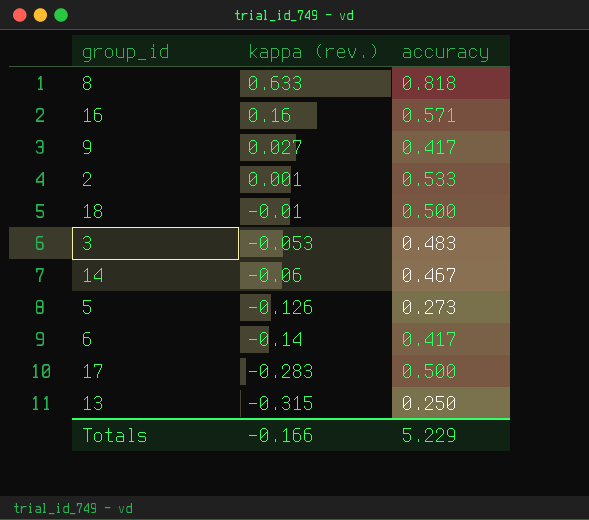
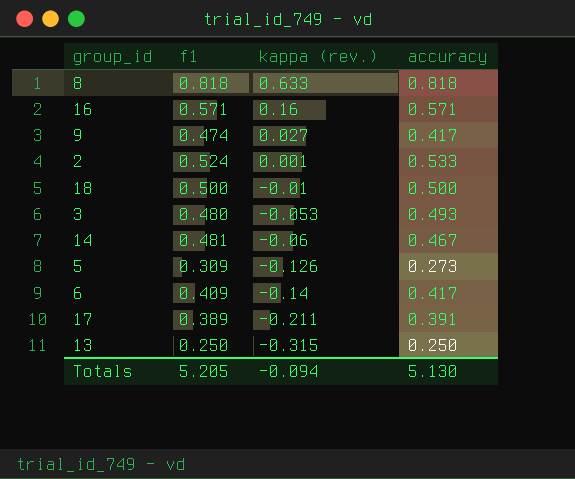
column f1 | position: none -> 2
3 | accuracy: 0.483 -> 0.493
17 | kappa (rev.): -0.283 -> -0.211
17 | accuracy: 0.500 -> 0.391
Totals | kappa (rev.): -0.166 -> -0.094
Totals | accuracy: 5.229 -> 5.130

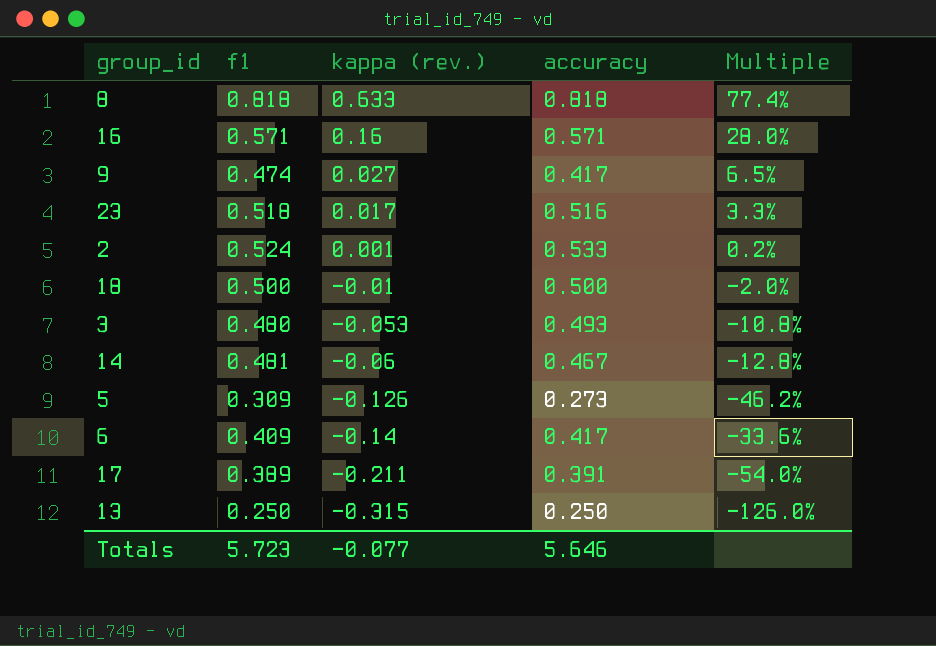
column Multiple | formula: none -> [kappa (rev.)] / [accuracy]
row 23: none -> 0.518 | 0.017 | 0.516 | 3.3%
Totals | f1: 5.205 -> 5.723
Totals | kappa (rev.): -0.094 -> -0.077
Totals | accuracy: 5.130 -> 5.646

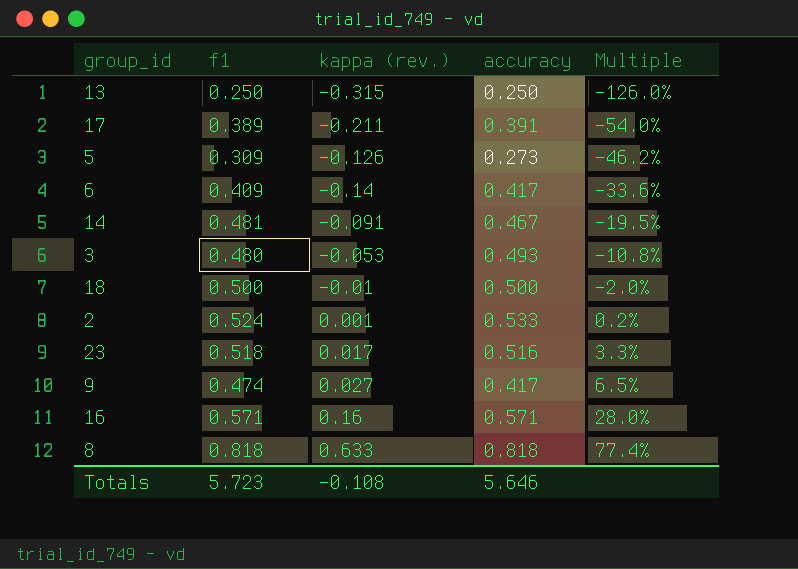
row order: kappa (rev.) descending -> Multiple ascending
14 | kappa (rev.): -0.06 -> -0.091
14 | Multiple: -12.8% -> -19.5%
Totals | kappa (rev.): -0.077 -> -0.108

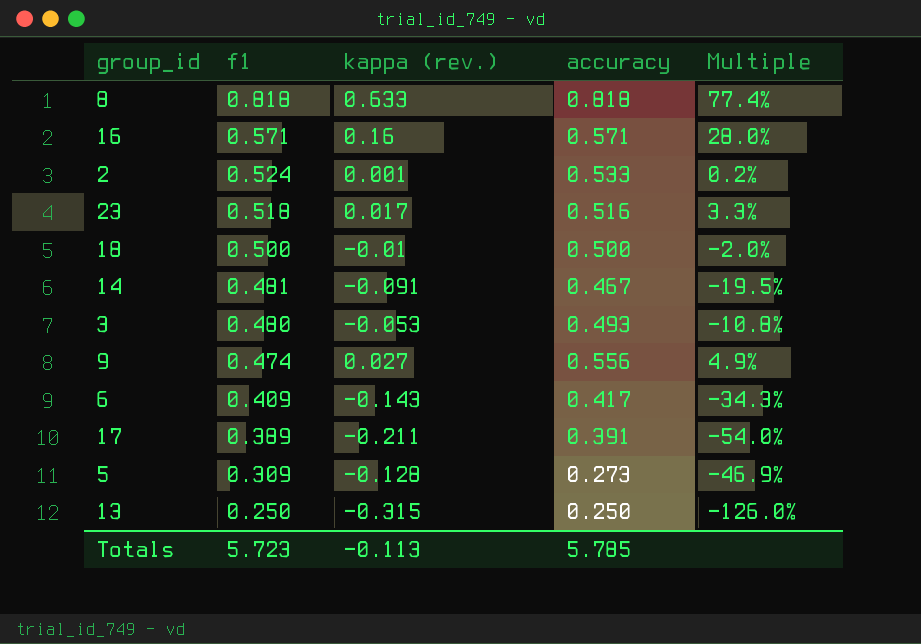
row order: Multiple ascending -> f1 descending
9 | accuracy: 0.417 -> 0.556
9 | Multiple: 6.5% -> 4.9%
6 | kappa (rev.): -0.14 -> -0.143
6 | Multiple: -33.6% -> -34.3%
5 | kappa (rev.): -0.126 -> -0.128
5 | Multiple: -46.2% -> -46.9%
Totals | kappa (rev.): -0.108 -> -0.113
Totals | accuracy: 5.646 -> 5.785

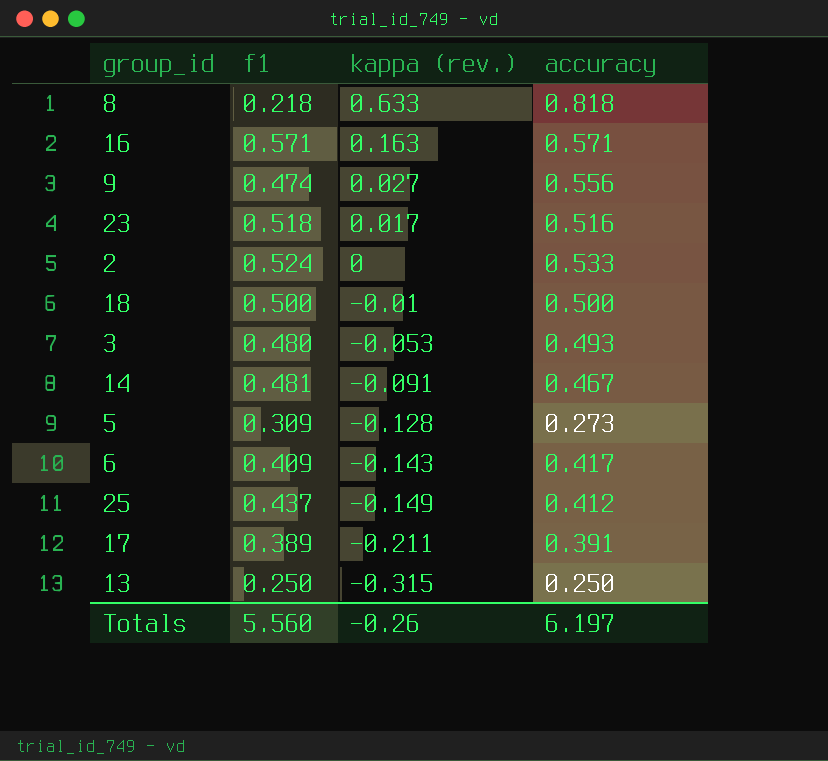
row order: f1 descending -> kappa (rev.) descending
column Multiple | formula: [kappa (rev.)] / [accuracy] -> none
8 | f1: 0.818 -> 0.218
16 | kappa (rev.): 0.16 -> 0.163
2 | kappa (rev.): 0.001 -> 0
row 25: none -> 0.437 | -0.149 | 0.412
Totals | f1: 5.723 -> 5.560
Totals | kappa (rev.): -0.113 -> -0.26
Totals | accuracy: 5.785 -> 6.197

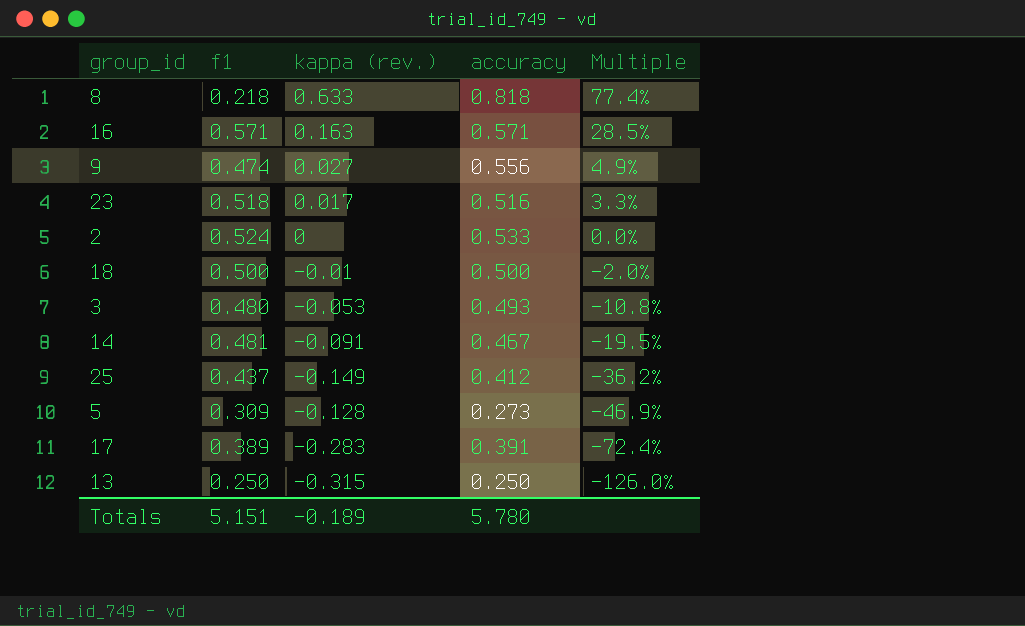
row order: kappa (rev.) descending -> Multiple descending
column Multiple | formula: none -> [kappa (rev.)] / [accuracy]
row 6: 0.409 | -0.143 | 0.417 -> none
17 | kappa (rev.): -0.211 -> -0.283
Totals | f1: 5.560 -> 5.151
Totals | kappa (rev.): -0.26 -> -0.189
Totals | accuracy: 6.197 -> 5.780

